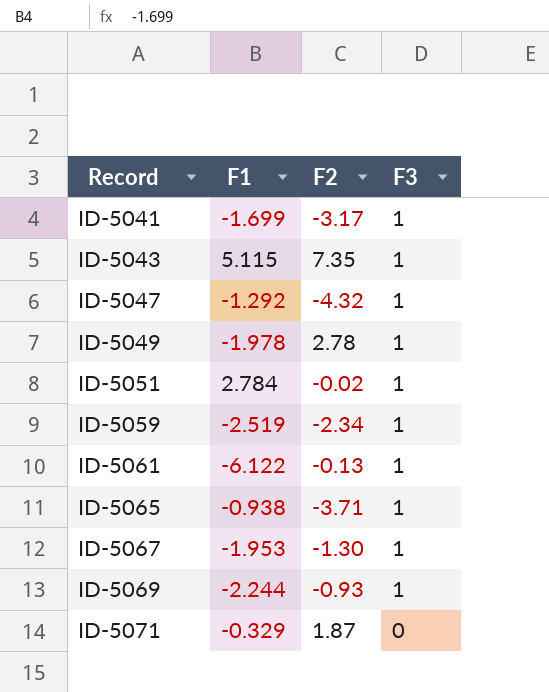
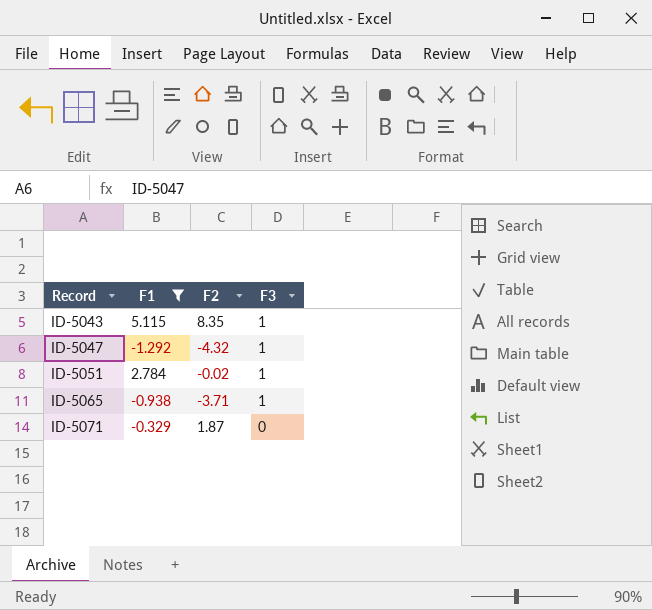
filter: none -> F1 >= -1.292
ID-5043 | F2: 7.35 -> 8.35

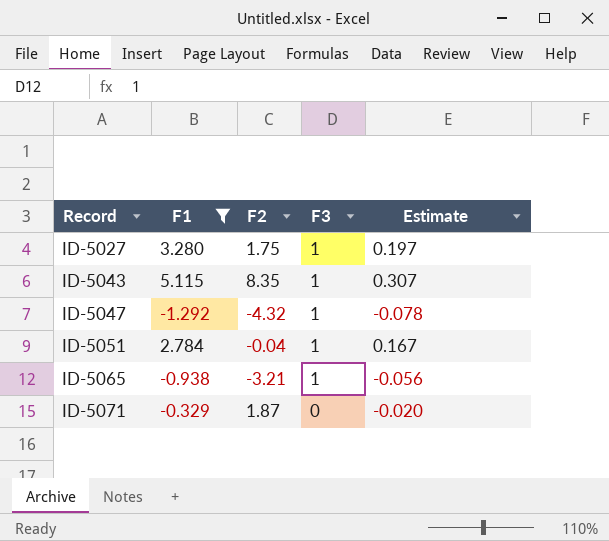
column Estimate | formula: none -> [F1] * 0.06
row ID-5027: none -> 3.280 | 1.75 | 1 | 0.197
ID-5051 | F2: -0.02 -> -0.04
ID-5065 | F2: -3.71 -> -3.21

